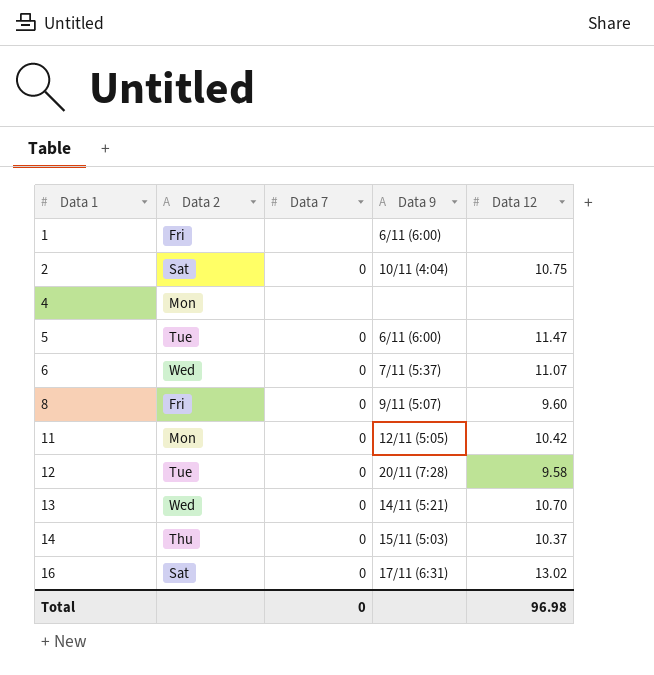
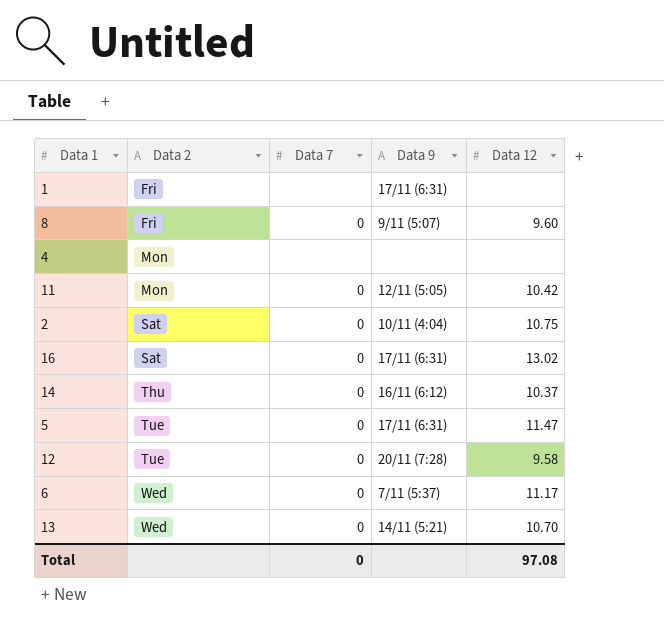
row order: Data 1 ascending -> Data 2 ascending
1 | Data 9: 6/11 (6:00) -> 17/11 (6:31)
14 | Data 9: 15/11 (5:03) -> 16/11 (6:12)
5 | Data 9: 6/11 (6:00) -> 17/11 (6:31)
6 | Data 12: 11.07 -> 11.17
Total | Data 12: 96.98 -> 97.08

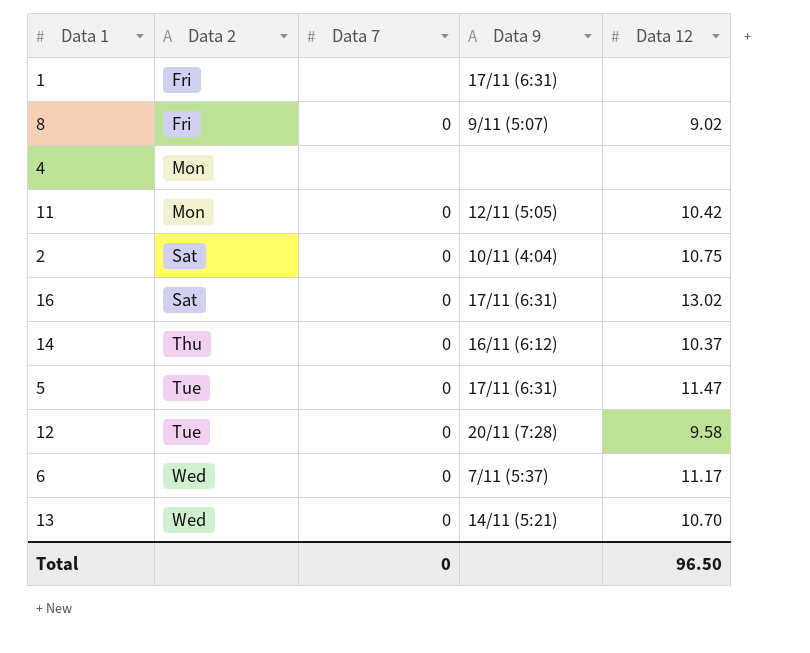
8 | Data 12: 9.60 -> 9.02
Total | Data 12: 97.08 -> 96.50

